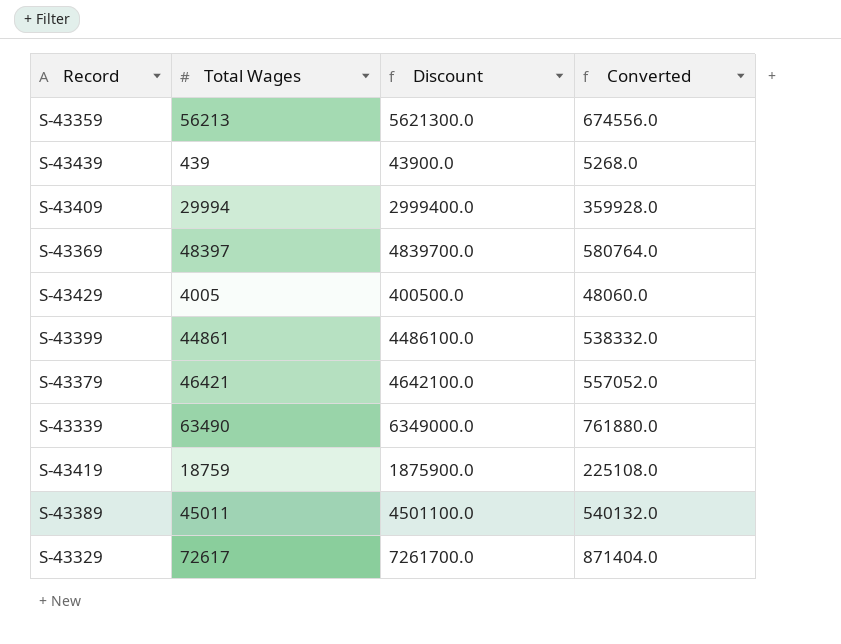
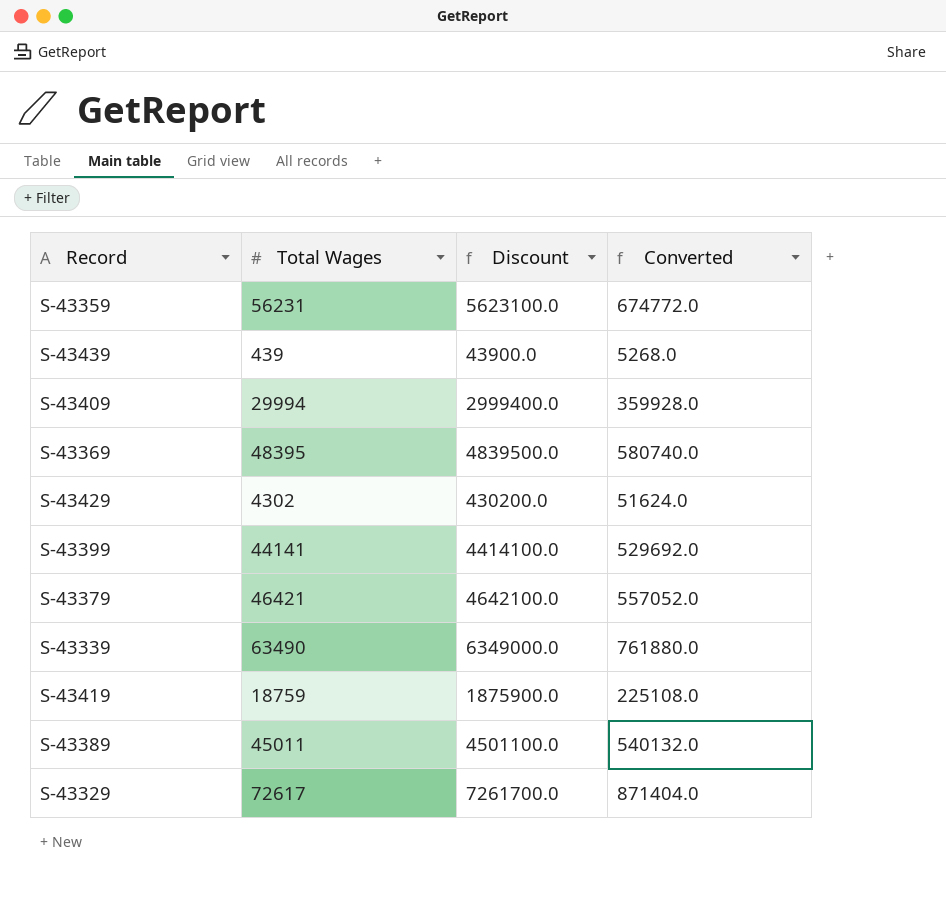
S-43359 | Total Wages: 56213 -> 56231
S-43359 | Discount: 5621300.0 -> 5623100.0
S-43359 | Converted: 674556.0 -> 674772.0
S-43369 | Total Wages: 48397 -> 48395
S-43369 | Discount: 4839700.0 -> 4839500.0
S-43369 | Converted: 580764.0 -> 580740.0
S-43429 | Total Wages: 4005 -> 4302
S-43429 | Discount: 400500.0 -> 430200.0
S-43429 | Converted: 48060.0 -> 51624.0
S-43399 | Total Wages: 44861 -> 44141
S-43399 | Discount: 4486100.0 -> 4414100.0
S-43399 | Converted: 538332.0 -> 529692.0

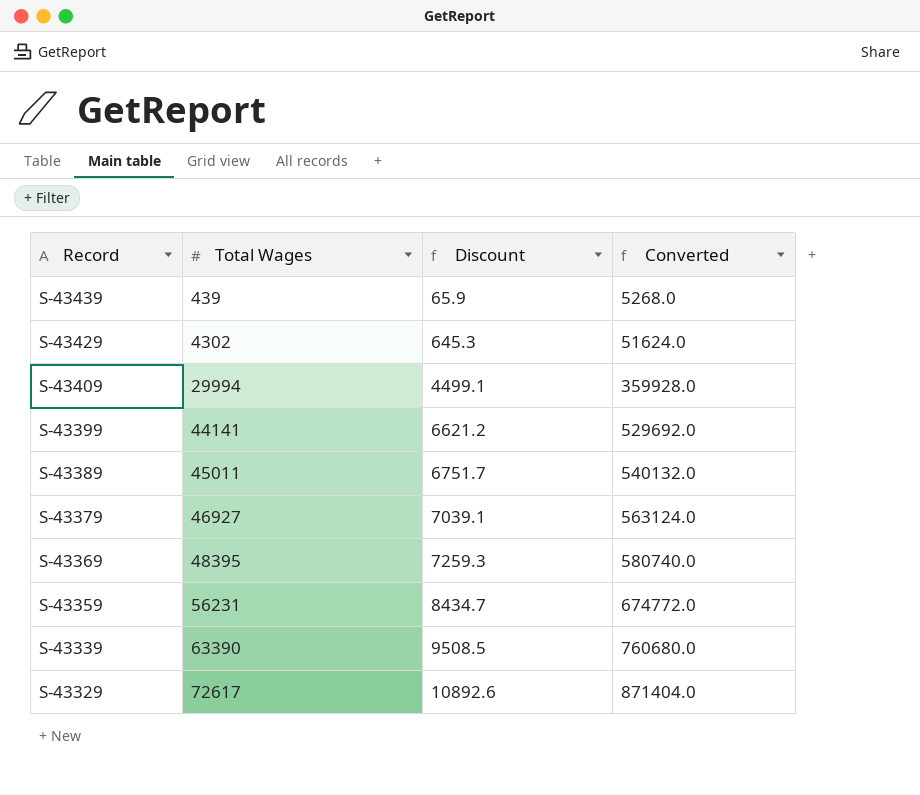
row order: none -> Record descending
column Discount | formula: [Total Wages] * 100 -> [Total Wages] * 0.15
row S-43419: 18759 | 1875900.0 | 225108.0 -> none
S-43379 | Total Wages: 46421 -> 46927
S-43379 | Converted: 557052.0 -> 563124.0
S-43339 | Total Wages: 63490 -> 63390
S-43339 | Converted: 761880.0 -> 760680.0

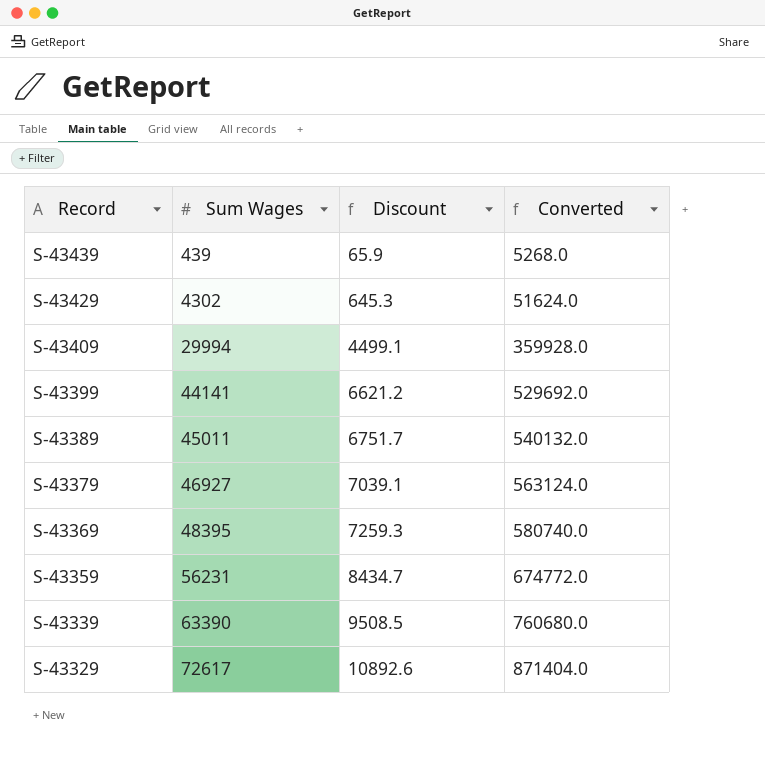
column name: Total Wages -> Sum Wages

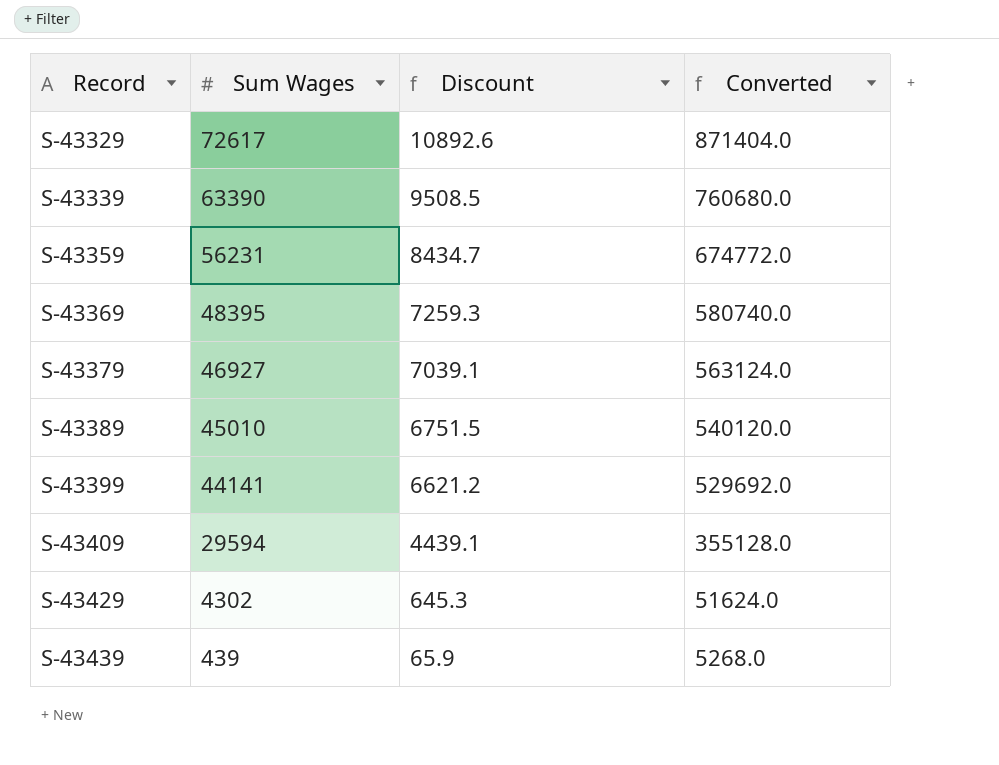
row order: Record descending -> Record ascending
S-43389 | Sum Wages: 45011 -> 45010
S-43389 | Discount: 6751.7 -> 6751.5
S-43389 | Converted: 540132.0 -> 540120.0
S-43409 | Sum Wages: 29994 -> 29594
S-43409 | Discount: 4499.1 -> 4439.1
S-43409 | Converted: 359928.0 -> 355128.0

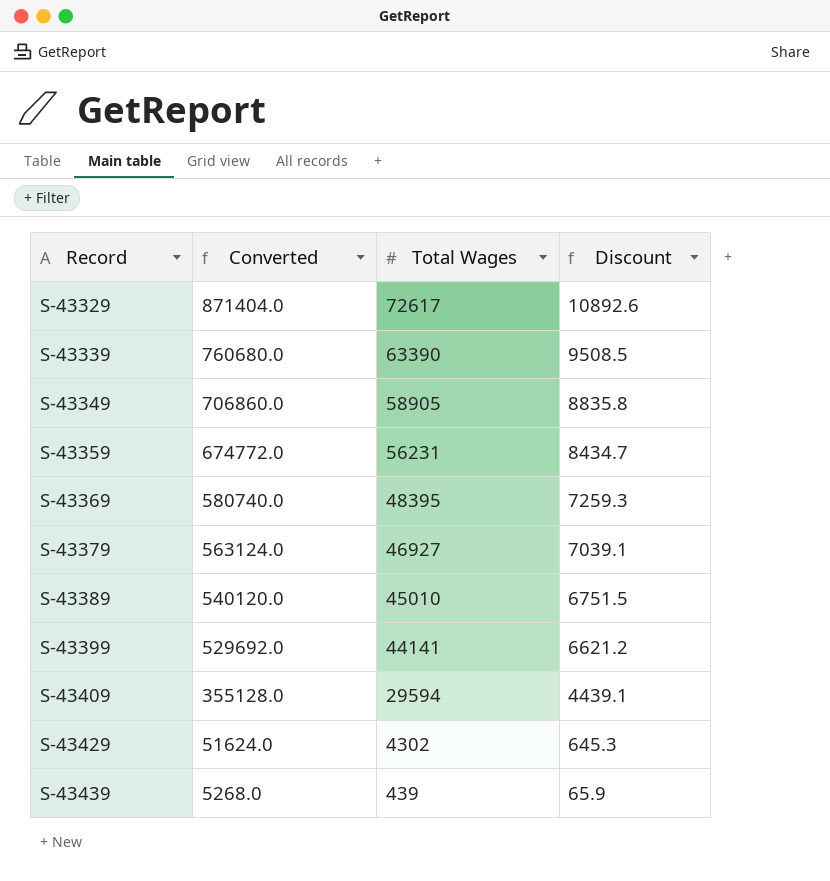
column Converted | position: 4 -> 2
column name: Sum Wages -> Total Wages
row S-43349: none -> 706860.0 | 58905 | 8835.8

